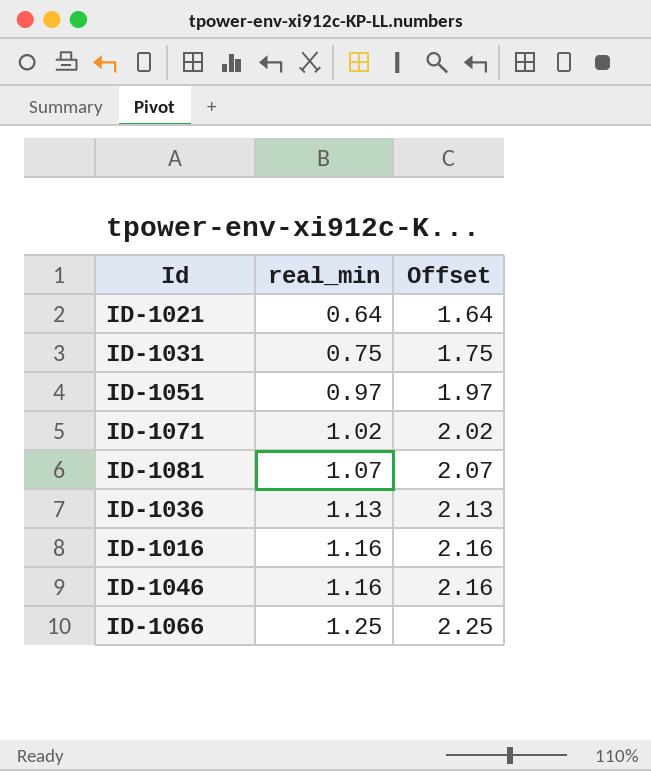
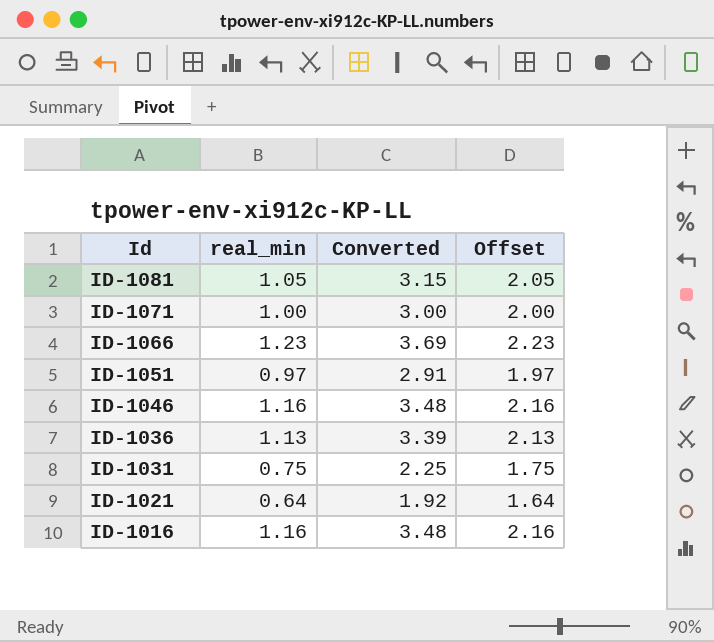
row order: real_min ascending -> Id descending
column Converted | formula: none -> [real_min] * 3
ID-1081 | real_min: 1.07 -> 1.05
ID-1081 | Offset: 2.07 -> 2.05
ID-1071 | real_min: 1.02 -> 1.00
ID-1071 | Offset: 2.02 -> 2.00
ID-1066 | real_min: 1.25 -> 1.23
ID-1066 | Offset: 2.25 -> 2.23

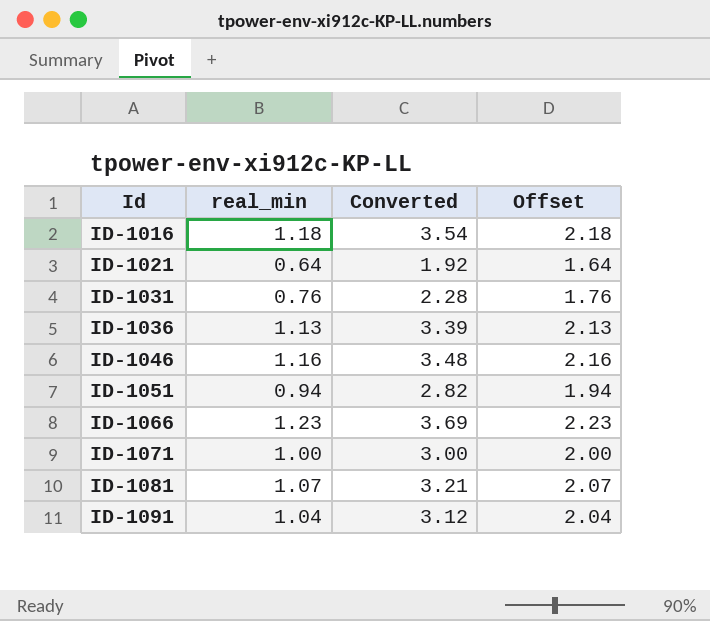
row order: Id descending -> Id ascending
ID-1016 | real_min: 1.16 -> 1.18
ID-1016 | Converted: 3.48 -> 3.54
ID-1016 | Offset: 2.16 -> 2.18
ID-1031 | real_min: 0.75 -> 0.76
ID-1031 | Converted: 2.25 -> 2.28
ID-1031 | Offset: 1.75 -> 1.76
ID-1051 | real_min: 0.97 -> 0.94
ID-1051 | Converted: 2.91 -> 2.82
ID-1051 | Offset: 1.97 -> 1.94
ID-1081 | real_min: 1.05 -> 1.07
ID-1081 | Converted: 3.15 -> 3.21
ID-1081 | Offset: 2.05 -> 2.07
row ID-1091: none -> 1.04 | 3.12 | 2.04

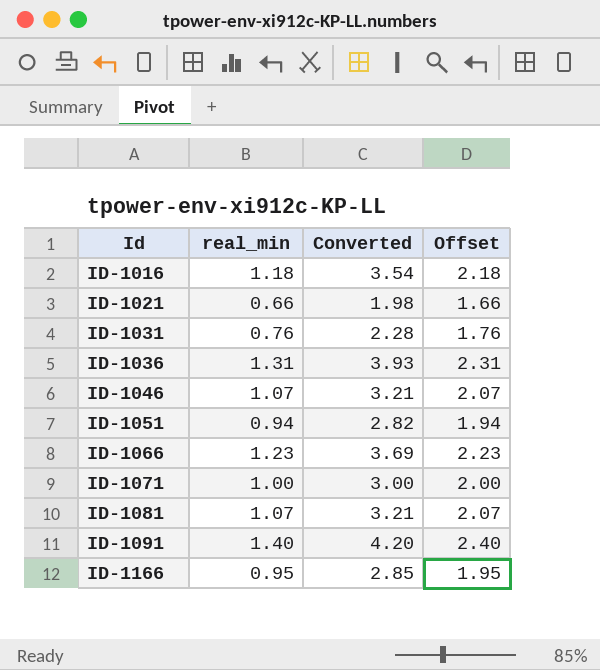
ID-1021 | real_min: 0.64 -> 0.66
ID-1021 | Converted: 1.92 -> 1.98
ID-1021 | Offset: 1.64 -> 1.66
ID-1036 | real_min: 1.13 -> 1.31
ID-1036 | Converted: 3.39 -> 3.93
ID-1036 | Offset: 2.13 -> 2.31
ID-1046 | real_min: 1.16 -> 1.07
ID-1046 | Converted: 3.48 -> 3.21
ID-1046 | Offset: 2.16 -> 2.07
ID-1091 | real_min: 1.04 -> 1.40
ID-1091 | Converted: 3.12 -> 4.20
ID-1091 | Offset: 2.04 -> 2.40
row ID-1166: none -> 0.95 | 2.85 | 1.95

